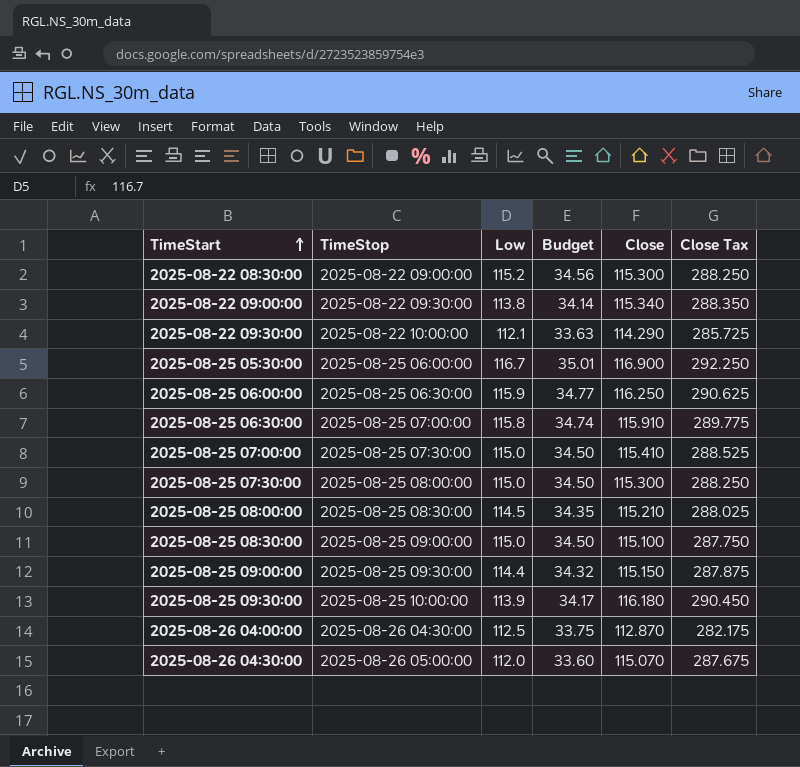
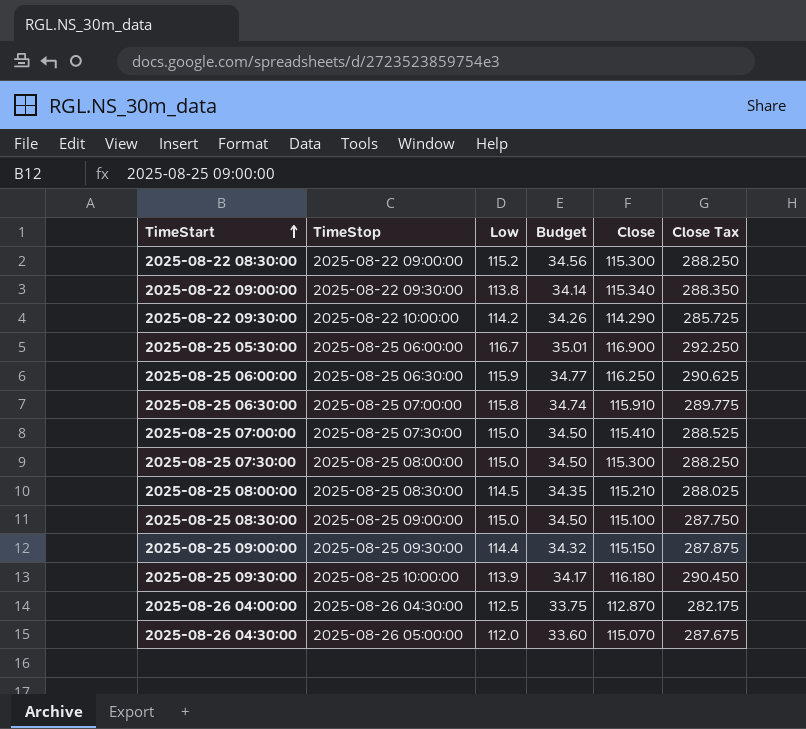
2025-08-22 09:30:00 | Low: 112.1 -> 114.2
2025-08-22 09:30:00 | Budget: 33.63 -> 34.26

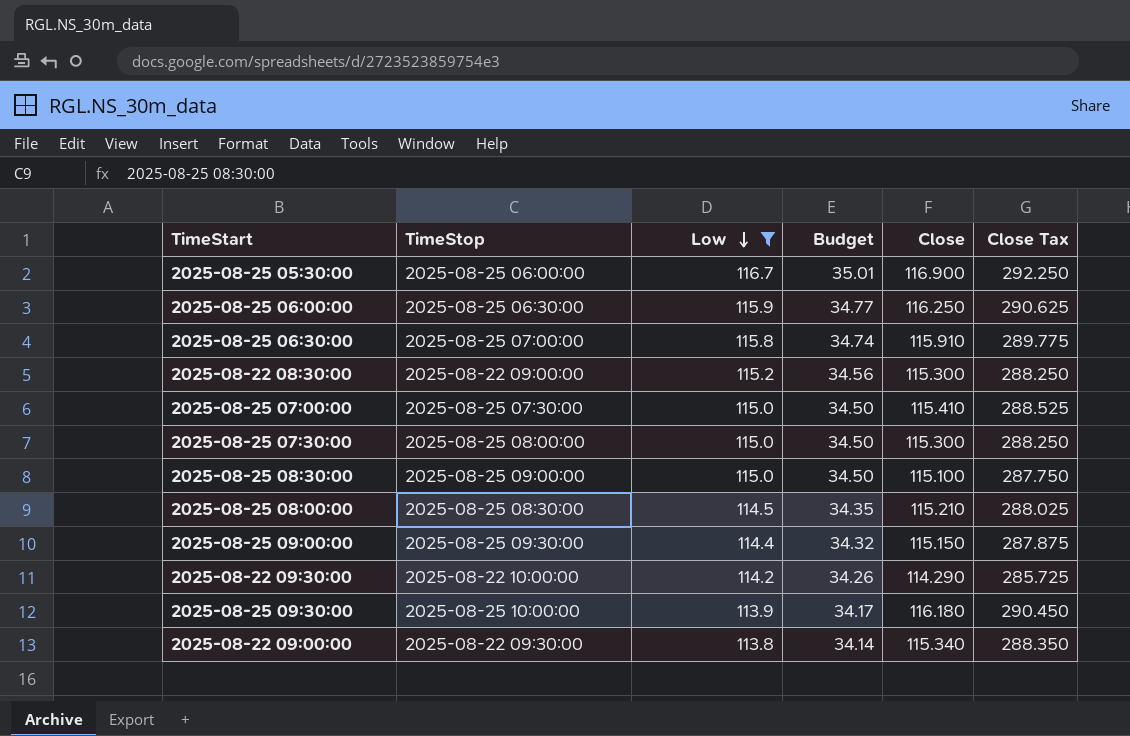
filter: none -> Low >= 113.8
row order: TimeStart ascending -> Low descending

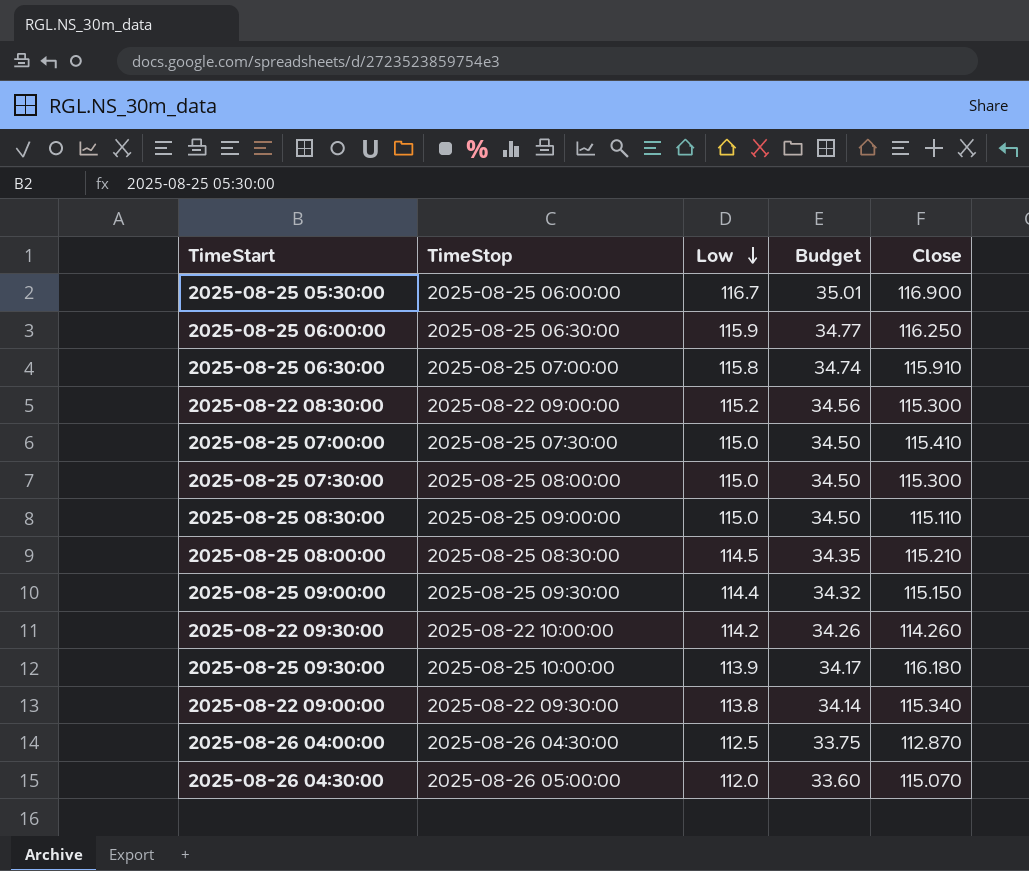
filter: Low >= 113.8 -> none
column Close Tax | formula: [Close] * 2.5 -> none
2025-08-25 08:30:00 | Close: 115.100 -> 115.110
2025-08-22 09:30:00 | Close: 114.290 -> 114.260

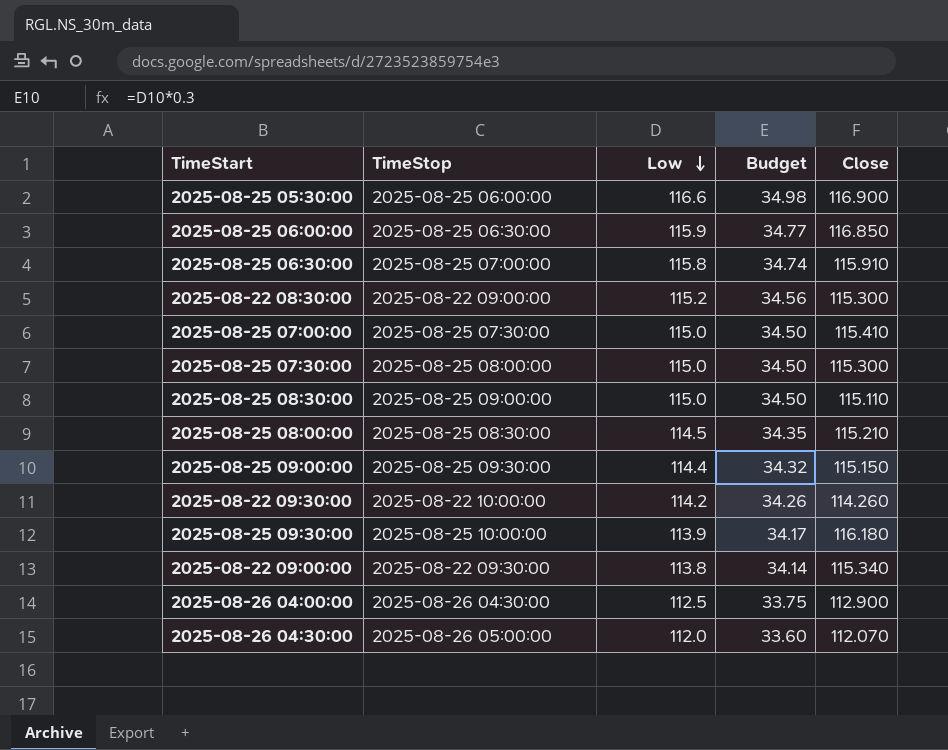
2025-08-25 05:30:00 | Low: 116.7 -> 116.6
2025-08-25 05:30:00 | Budget: 35.01 -> 34.98
2025-08-25 06:00:00 | Close: 116.250 -> 116.850
2025-08-26 04:00:00 | Close: 112.870 -> 112.900
2025-08-26 04:30:00 | Close: 115.070 -> 112.070

